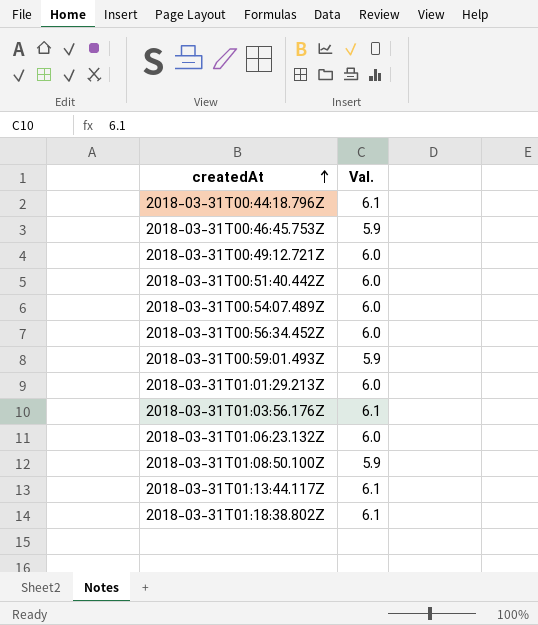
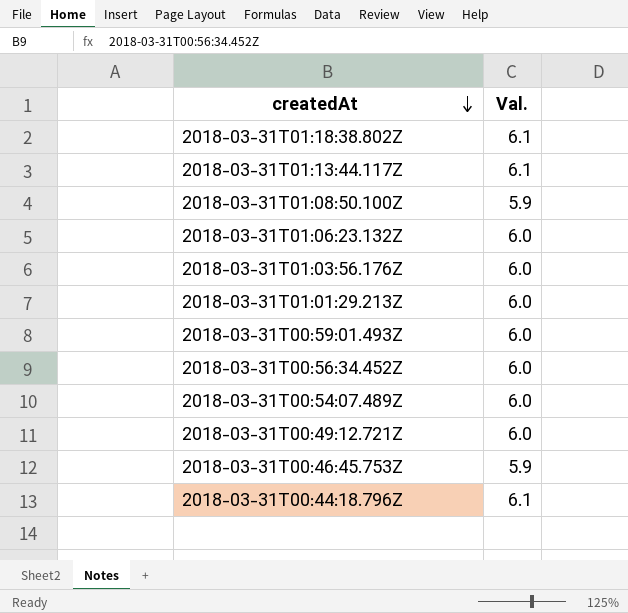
row order: createdAt ascending -> createdAt descending
row 2018-03-31T00:51:40.442Z: 6.0 -> none
2018-03-31T01:03:56.176Z | Val.: 6.1 -> 6.0
2018-03-31T00:59:01.493Z | Val.: 5.9 -> 6.0

